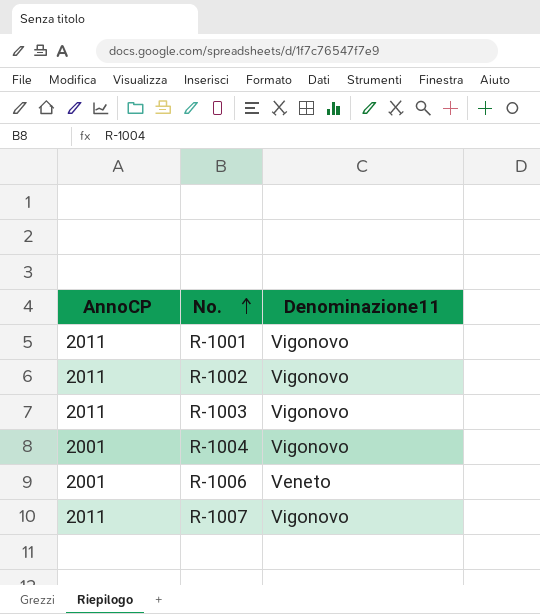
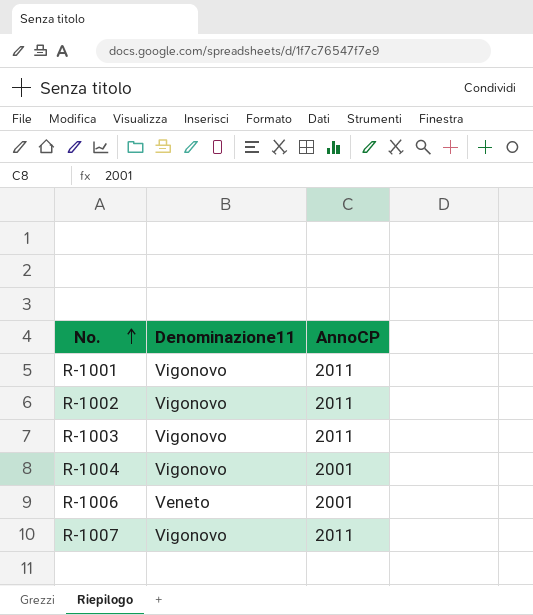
column AnnoCP | position: 1 -> 3

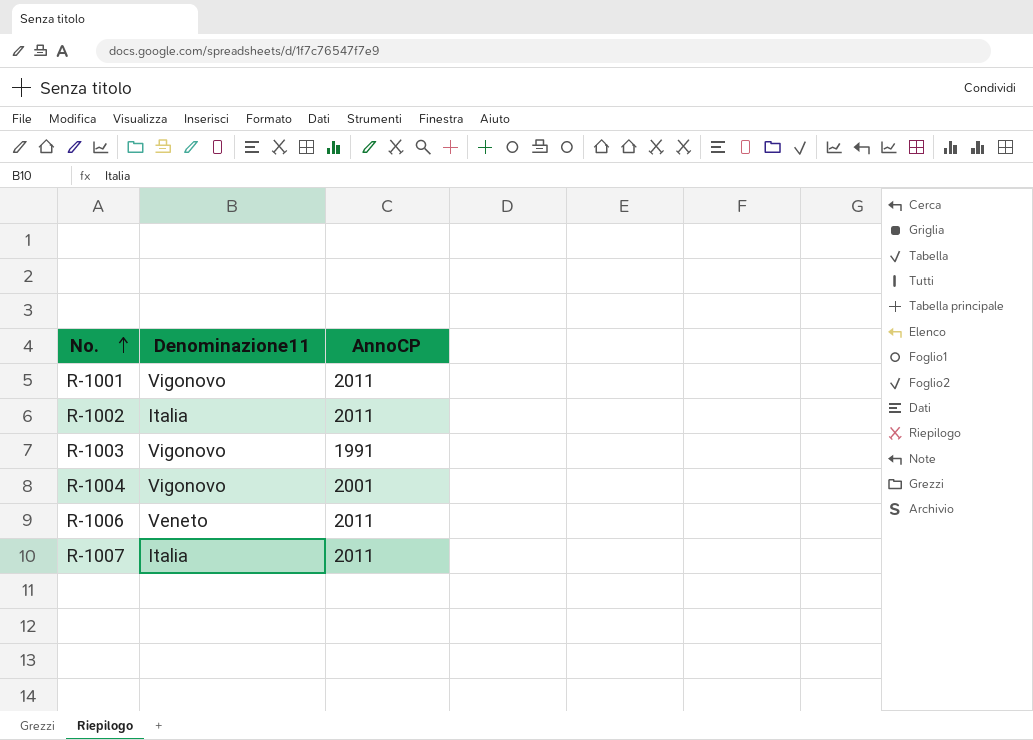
R-1002 | Denominazione11: Vigonovo -> Italia
R-1003 | AnnoCP: 2011 -> 1991
R-1006 | AnnoCP: 2001 -> 2011
R-1007 | Denominazione11: Vigonovo -> Italia

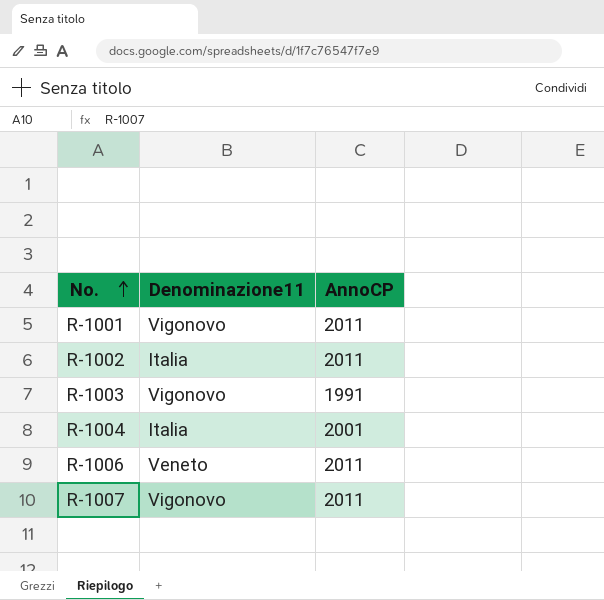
R-1004 | Denominazione11: Vigonovo -> Italia
R-1007 | Denominazione11: Italia -> Vigonovo

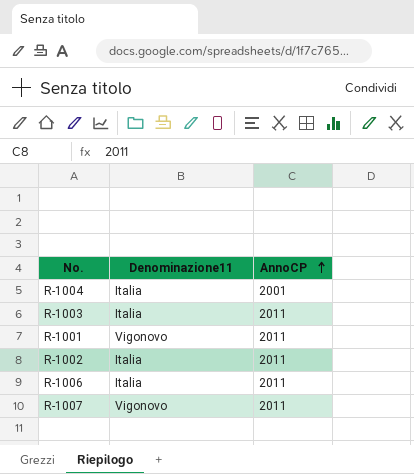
row order: No. ascending -> AnnoCP ascending
R-1003 | Denominazione11: Vigonovo -> Italia
R-1003 | AnnoCP: 1991 -> 2011
R-1006 | Denominazione11: Veneto -> Italia

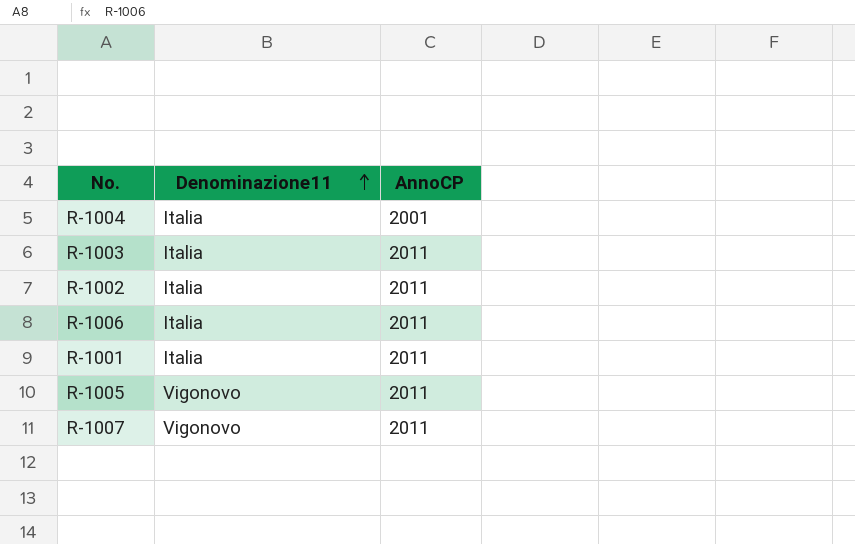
row order: AnnoCP ascending -> Denominazione11 ascending
R-1001 | Denominazione11: Vigonovo -> Italia
row R-1005: none -> Vigonovo | 2011

